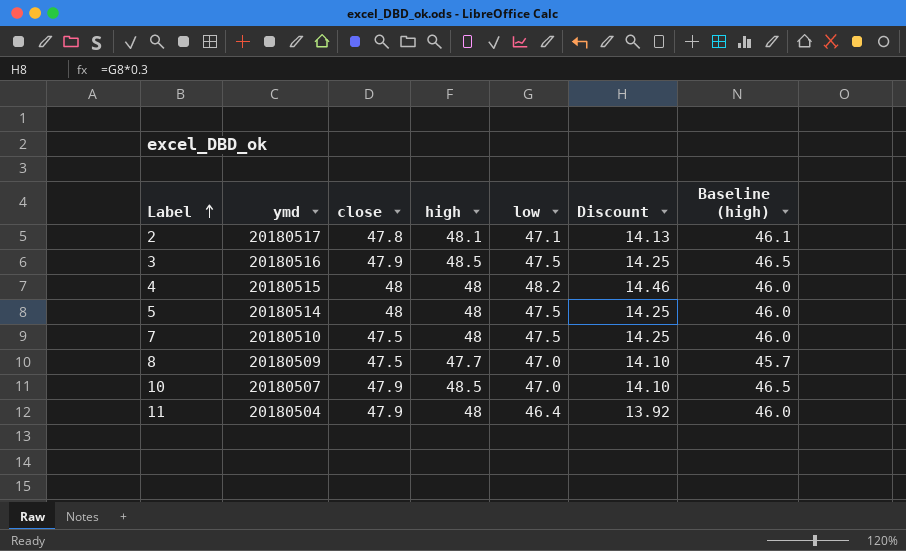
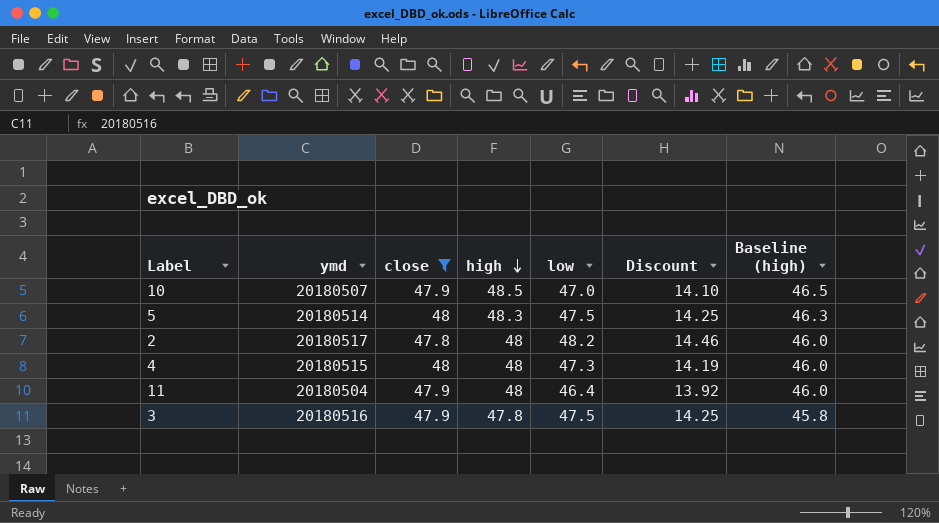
filter: none -> close != 47.5
row order: Label ascending -> high descending
5 | high: 48 -> 48.3
5 | Baseline (high): 46.0 -> 46.3
2 | high: 48.1 -> 48
2 | low: 47.1 -> 48.2
2 | Discount: 14.13 -> 14.46
2 | Baseline (high): 46.1 -> 46.0
4 | low: 48.2 -> 47.3
4 | Discount: 14.46 -> 14.19
3 | high: 48.5 -> 47.8
3 | Baseline (high): 46.5 -> 45.8

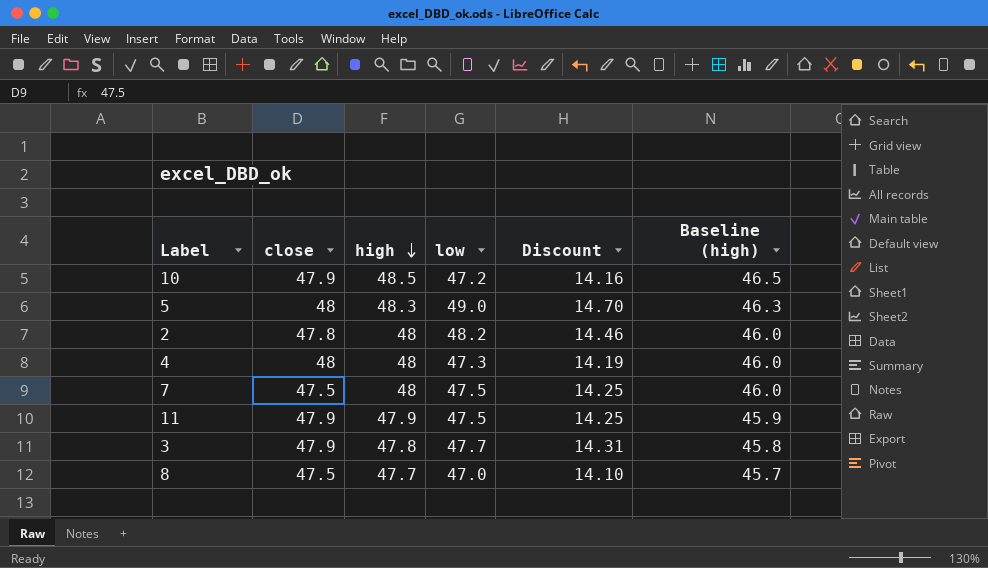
filter: close != 47.5 -> none
column ymd | position: 2 -> none
10 | low: 47.0 -> 47.2
10 | Discount: 14.10 -> 14.16
5 | low: 47.5 -> 49.0
5 | Discount: 14.25 -> 14.70
11 | high: 48 -> 47.9
11 | low: 46.4 -> 47.5
11 | Discount: 13.92 -> 14.25
11 | Baseline (high): 46.0 -> 45.9
3 | low: 47.5 -> 47.7
3 | Discount: 14.25 -> 14.31

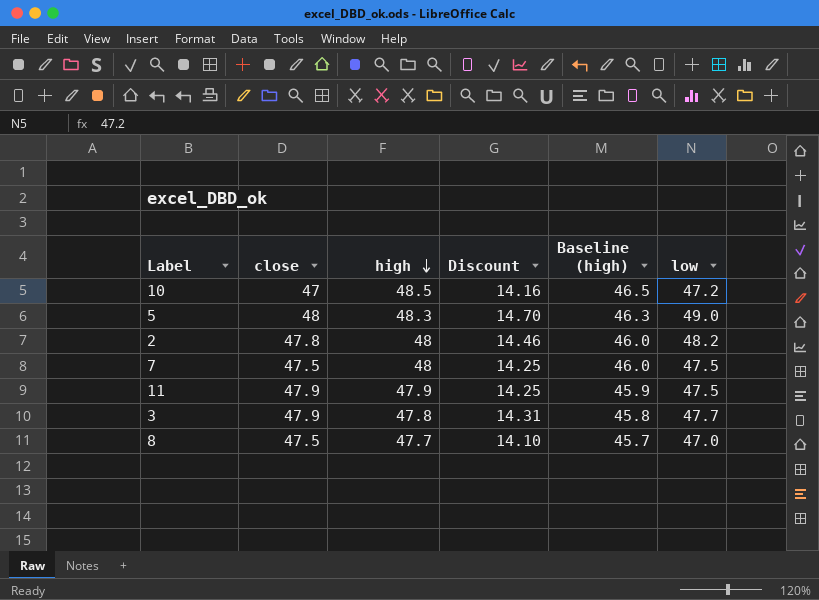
column low | position: 4 -> 6
row 4: 48 | 48 | 47.3 | 14.19 | 46.0 -> none
10 | close: 47.9 -> 47

